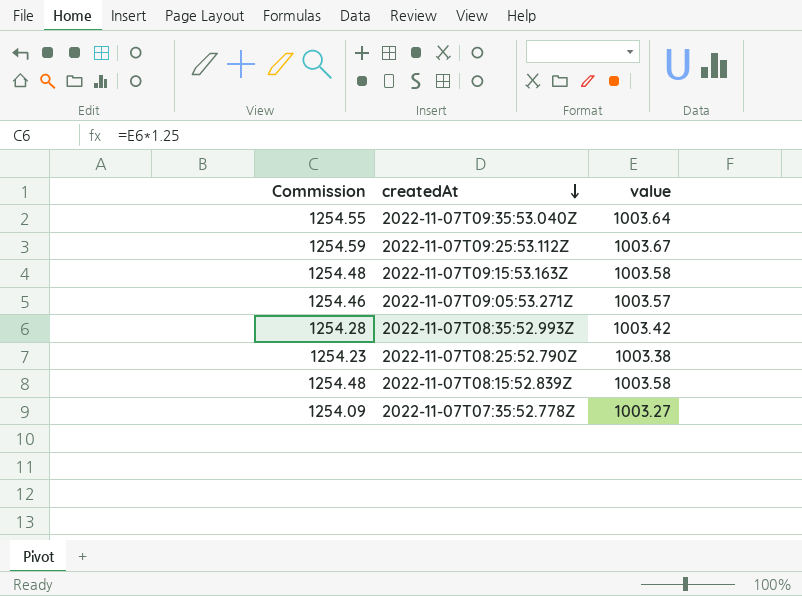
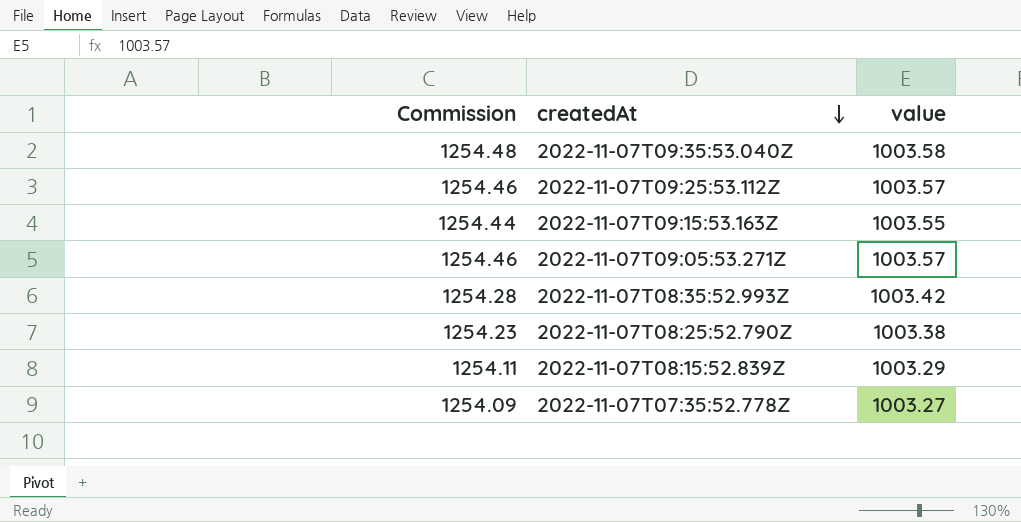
2022-11-07T09:35:53.040Z | Commission: 1254.55 -> 1254.48
2022-11-07T09:35:53.040Z | value: 1003.64 -> 1003.58
2022-11-07T09:25:53.112Z | Commission: 1254.59 -> 1254.46
2022-11-07T09:25:53.112Z | value: 1003.67 -> 1003.57
2022-11-07T09:15:53.163Z | Commission: 1254.48 -> 1254.44
2022-11-07T09:15:53.163Z | value: 1003.58 -> 1003.55
2022-11-07T08:15:52.839Z | Commission: 1254.48 -> 1254.11
2022-11-07T08:15:52.839Z | value: 1003.58 -> 1003.29

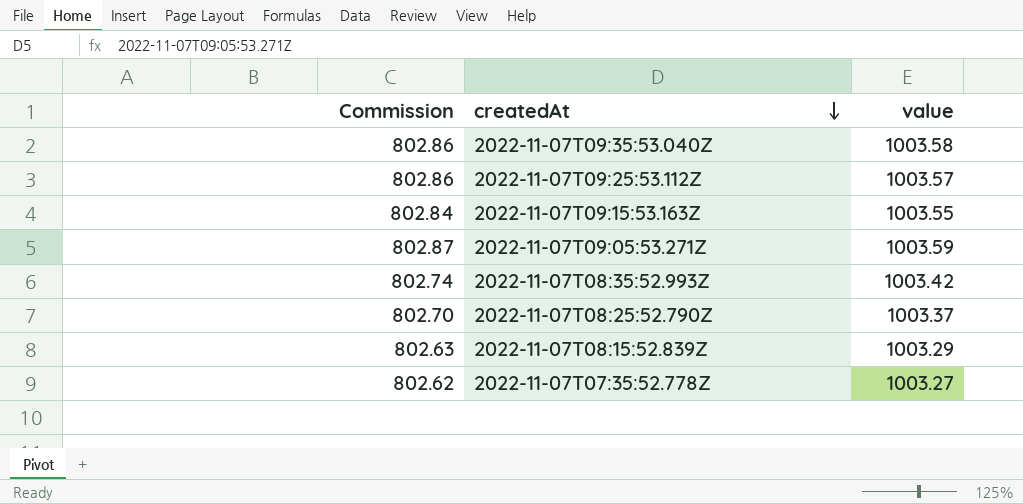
column Commission | formula: [value] * 1.25 -> [value] * 0.8
2022-11-07T09:05:53.271Z | value: 1003.57 -> 1003.59
2022-11-07T08:25:52.790Z | value: 1003.38 -> 1003.37

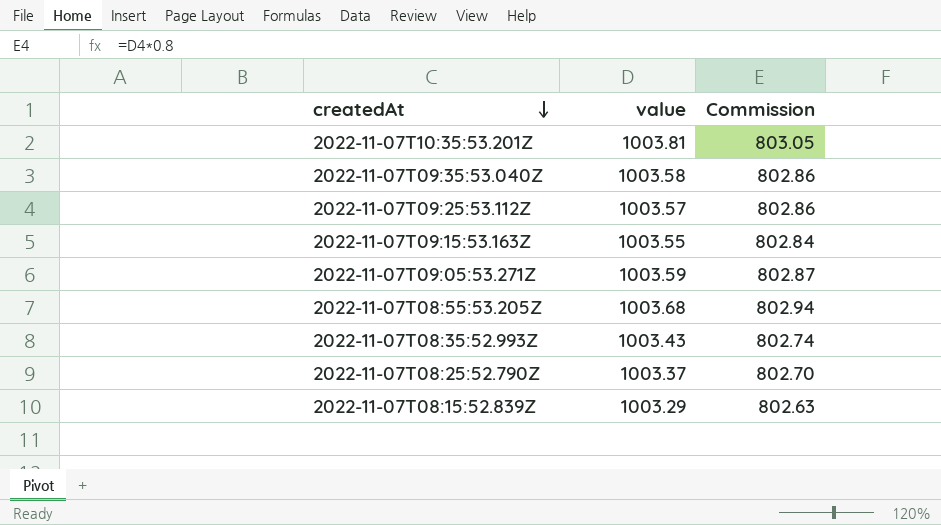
column Commission | position: 1 -> 3
row 2022-11-07T07:35:52.778Z: 802.62 | 1003.27 -> none
row 2022-11-07T10:35:53.201Z: none -> 1003.81 | 803.05
row 2022-11-07T08:55:53.205Z: none -> 1003.68 | 802.94
2022-11-07T08:35:52.993Z | value: 1003.42 -> 1003.43

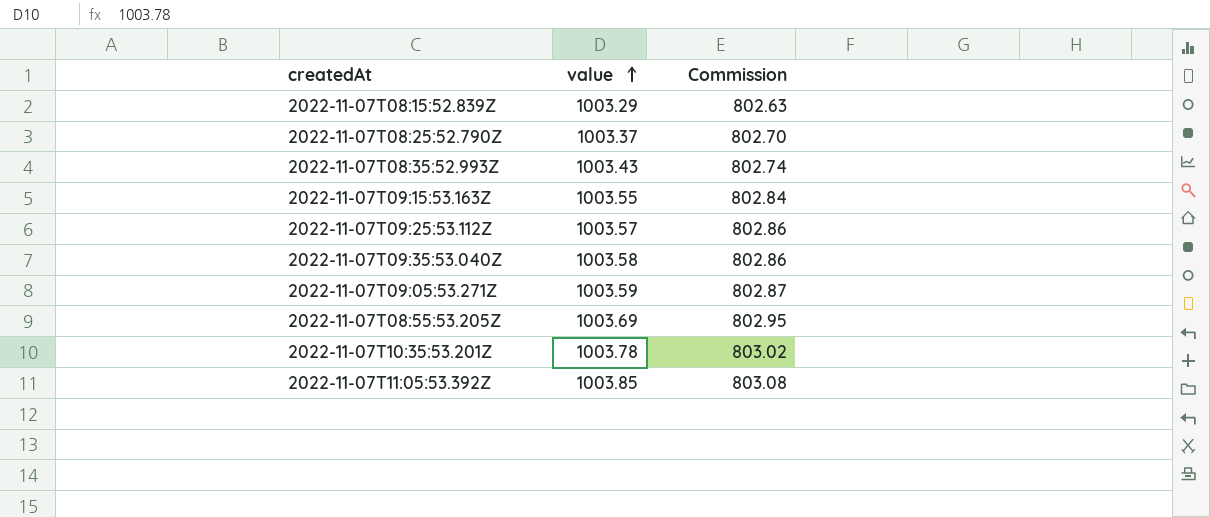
row order: createdAt descending -> value ascending
2022-11-07T08:55:53.205Z | value: 1003.68 -> 1003.69
2022-11-07T08:55:53.205Z | Commission: 802.94 -> 802.95
2022-11-07T10:35:53.201Z | value: 1003.81 -> 1003.78
2022-11-07T10:35:53.201Z | Commission: 803.05 -> 803.02
row 2022-11-07T11:05:53.392Z: none -> 1003.85 | 803.08

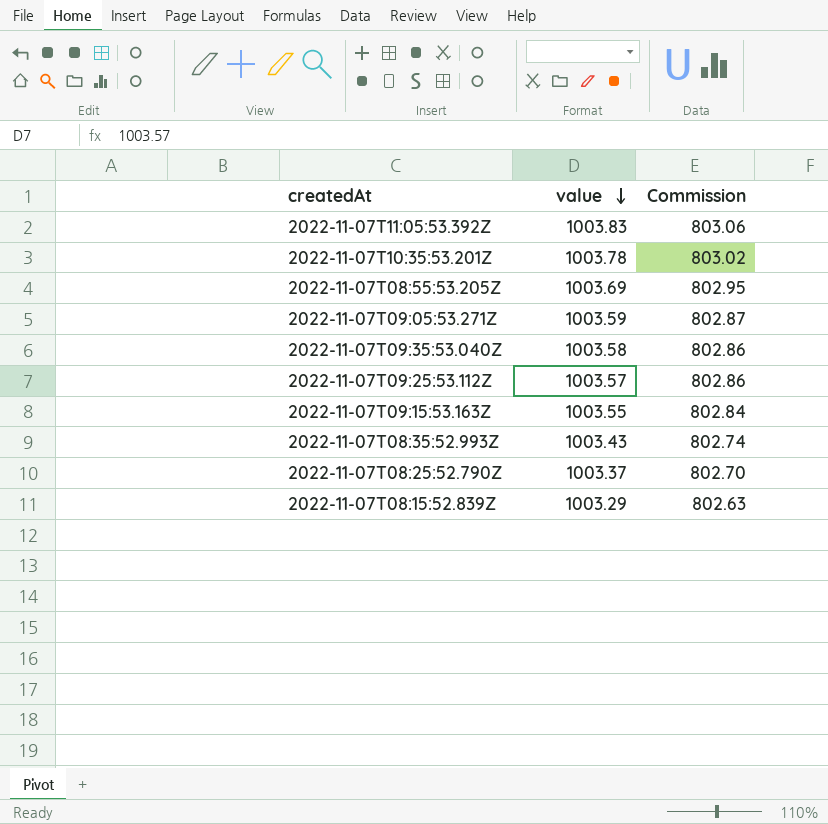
row order: value ascending -> value descending
2022-11-07T11:05:53.392Z | value: 1003.85 -> 1003.83
2022-11-07T11:05:53.392Z | Commission: 803.08 -> 803.06

